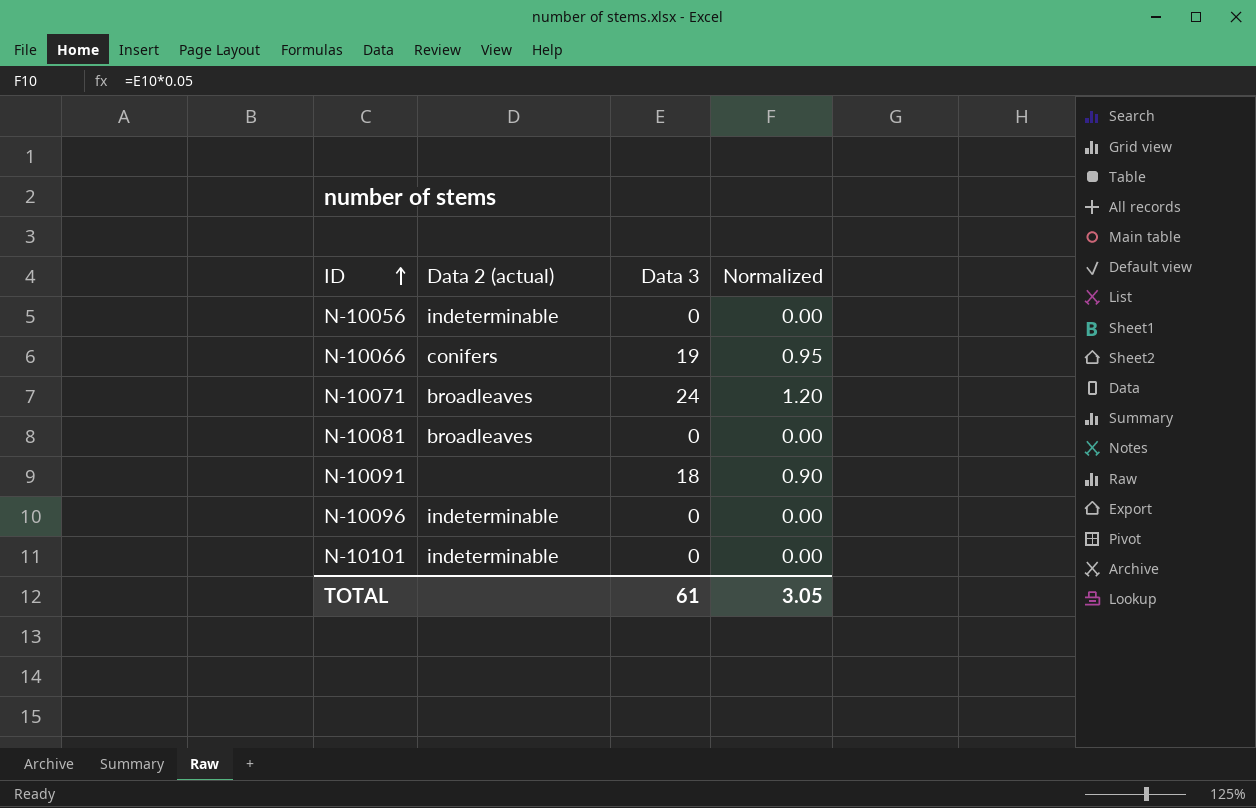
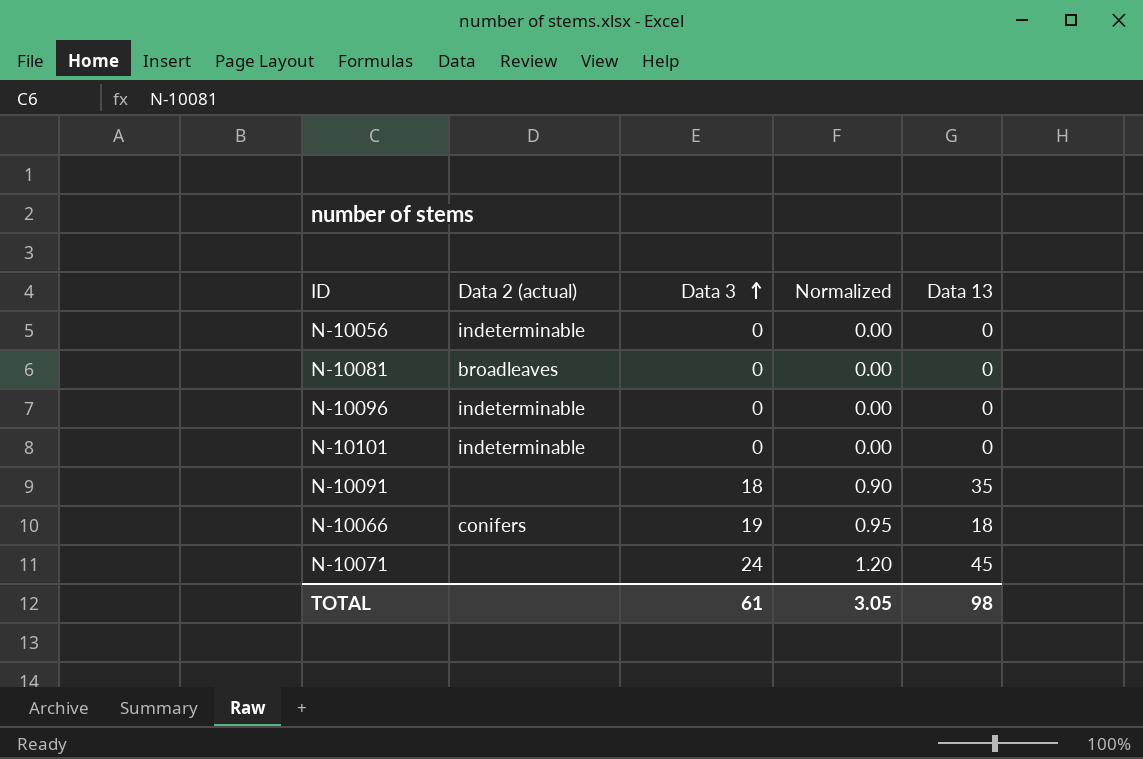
row order: ID ascending -> Data 3 ascending
column Data 13 | position: none -> 5
N-10071 | Data 2 (actual): broadleaves -> none

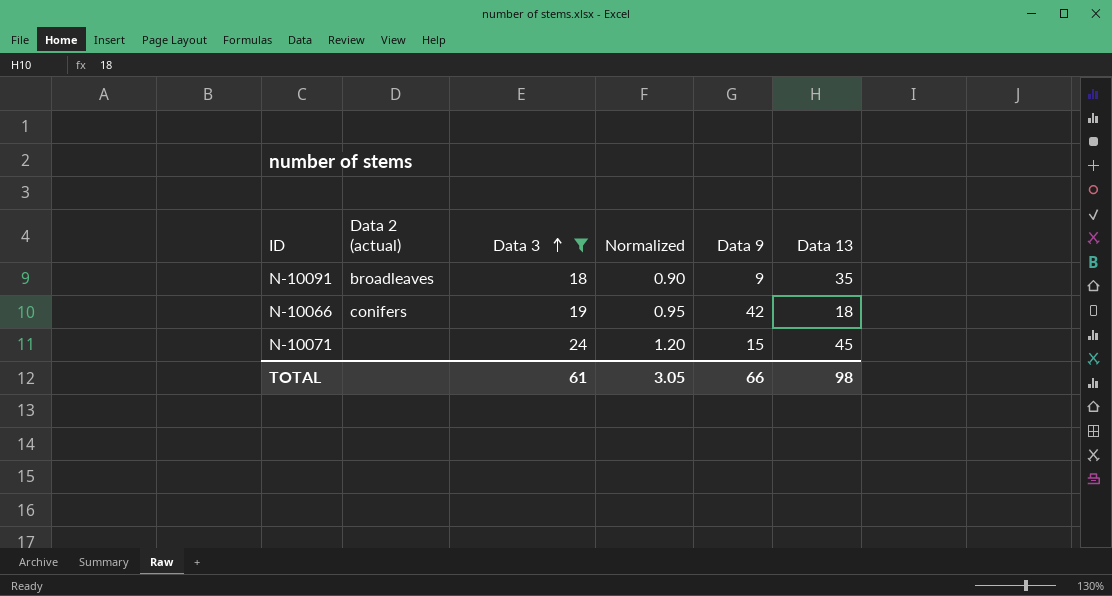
filter: none -> Data 3 != 0
column Data 9 | position: none -> 5
N-10091 | Data 2 (actual): none -> broadleaves

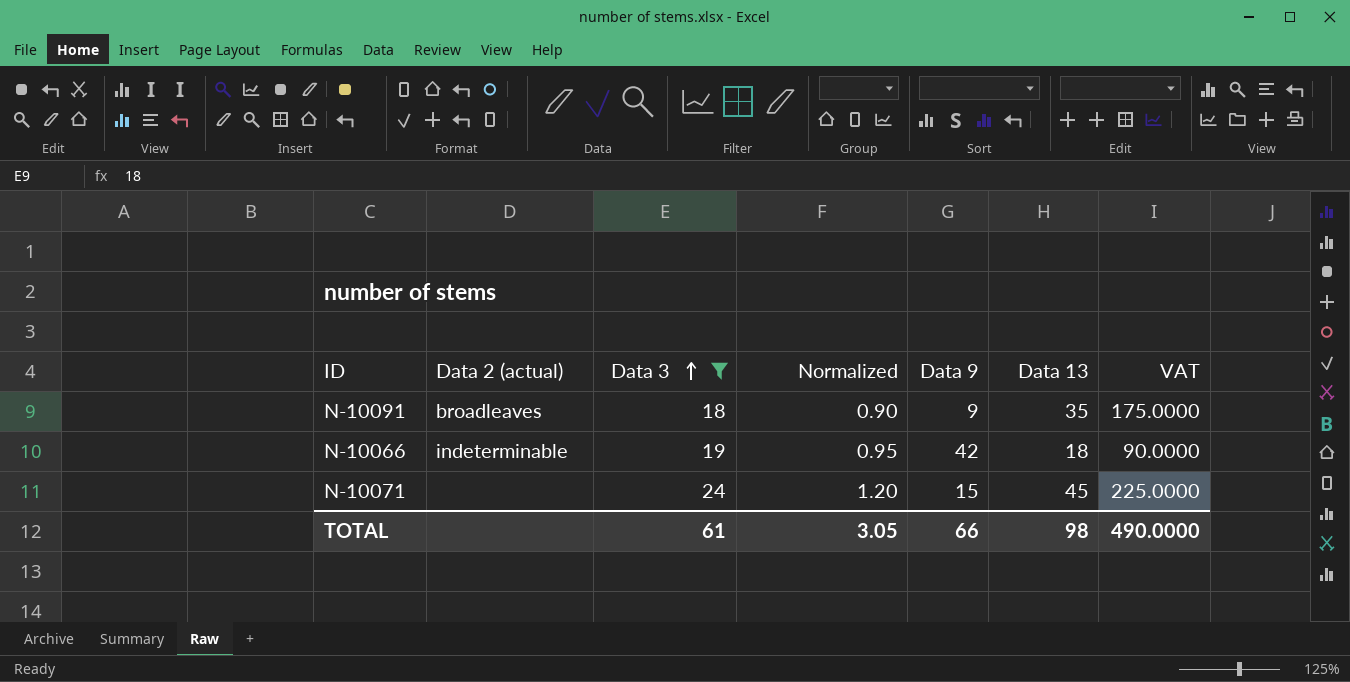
column VAT | formula: none -> [Data 13] * 5
N-10066 | Data 2 (actual): conifers -> indeterminable

